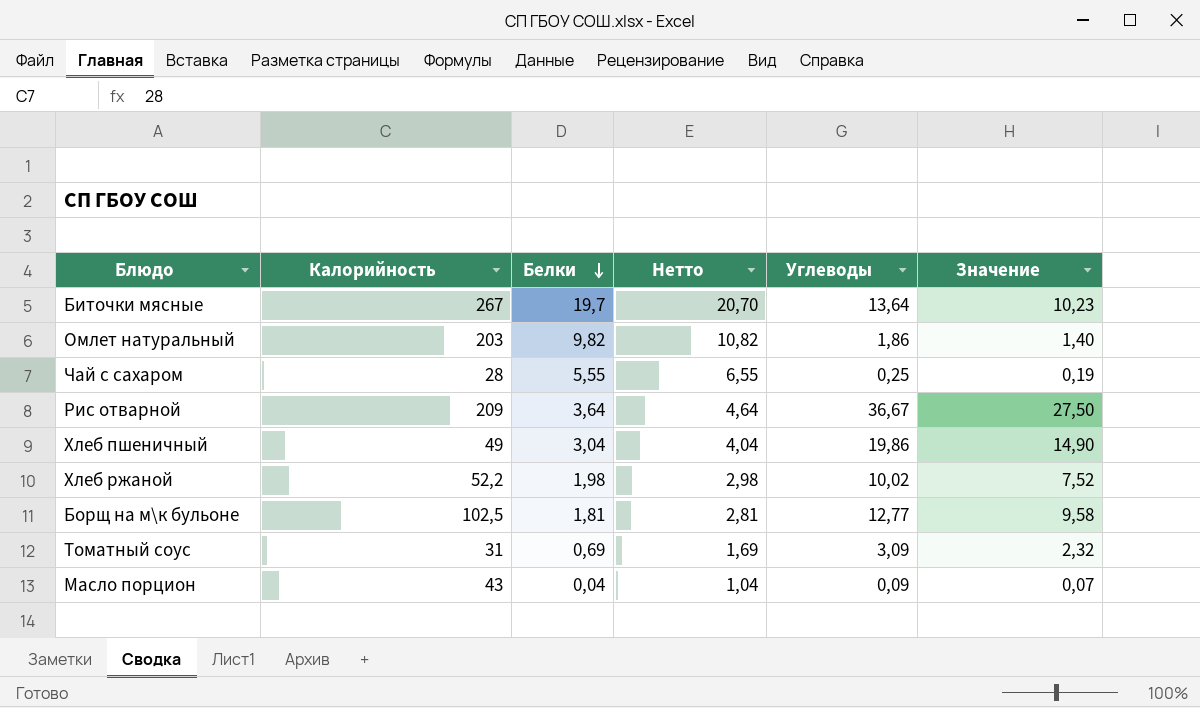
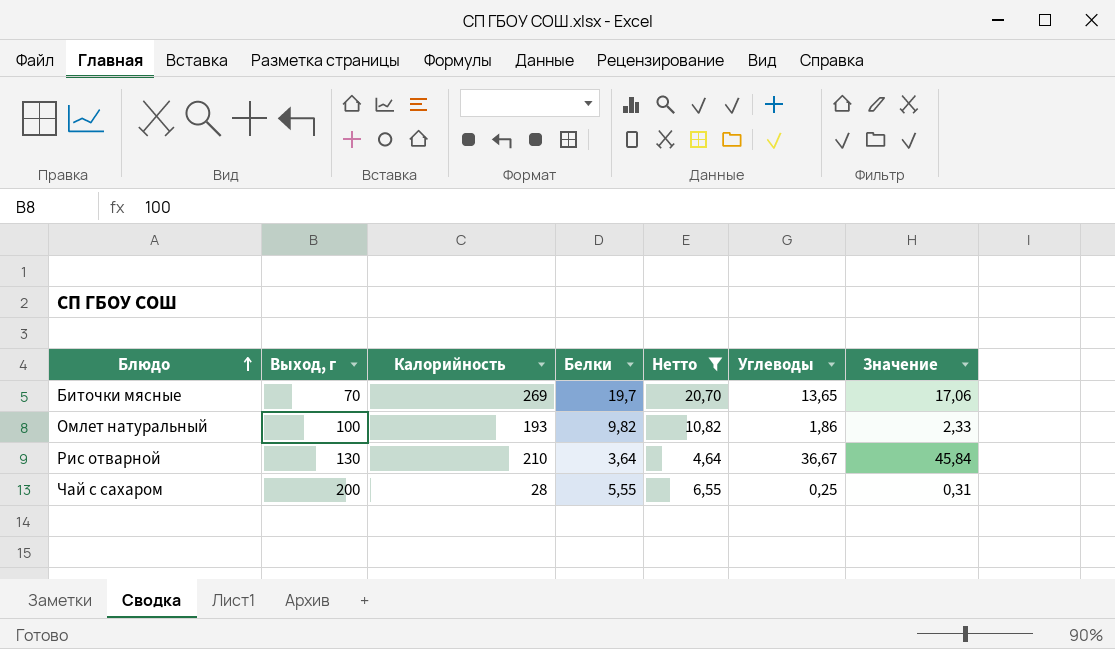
filter: none -> Нетто >= 4,64
row order: Белки descending -> Блюдо ascending
column Выход, г | position: none -> 2
column Значение | formula: [Углеводы] * 0,75 -> [Углеводы] * 1,25
Биточки мясные | Калорийность: 267 -> 269
Биточки мясные | Углеводы: 13,64 -> 13,65
Омлет натуральный | Калорийность: 203 -> 193
Рис отварной | Калорийность: 209 -> 210

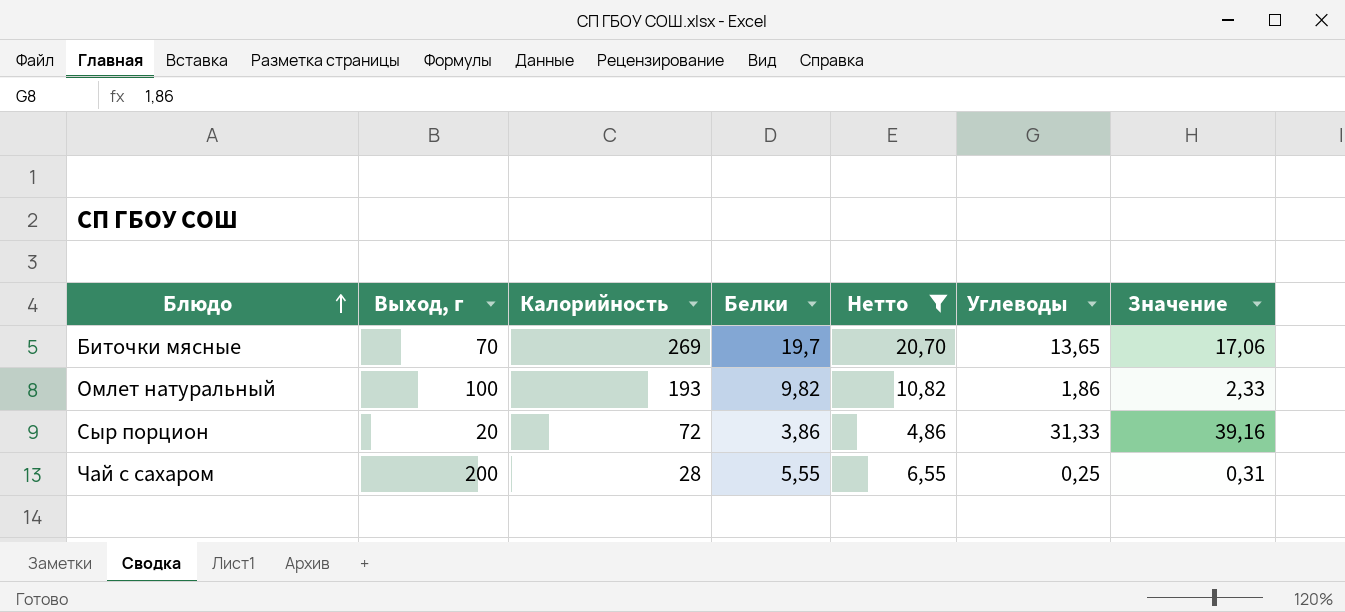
row Рис отварной: 130 | 210 | 3,64 | 4,64 | 36,67 | 45,84 -> none
row Сыр порцион: none -> 20 | 72 | 3,86 | 4,86 | 31,33 | 39,16

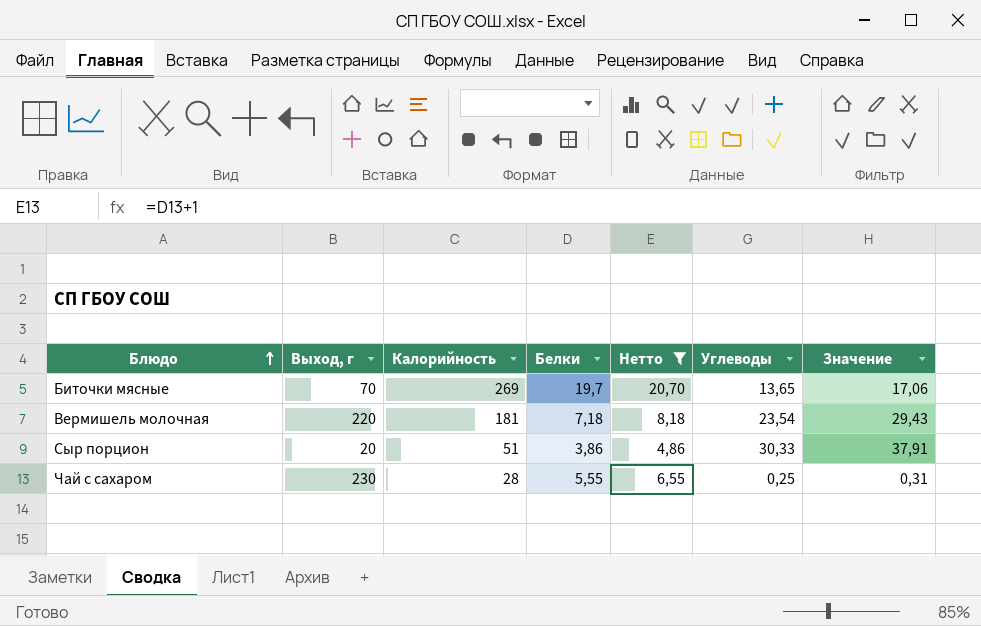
row Омлет натуральный: 100 | 193 | 9,82 | 10,82 | 1,86 | 2,33 -> none
row Вермишель молочная: none -> 220 | 181 | 7,18 | 8,18 | 23,54 | 29,43
Сыр порцион | Калорийность: 72 -> 51
Сыр порцион | Углеводы: 31,33 -> 30,33
Сыр порцион | Значение: 39,16 -> 37,91
Чай с сахаром | Выход, г: 200 -> 230

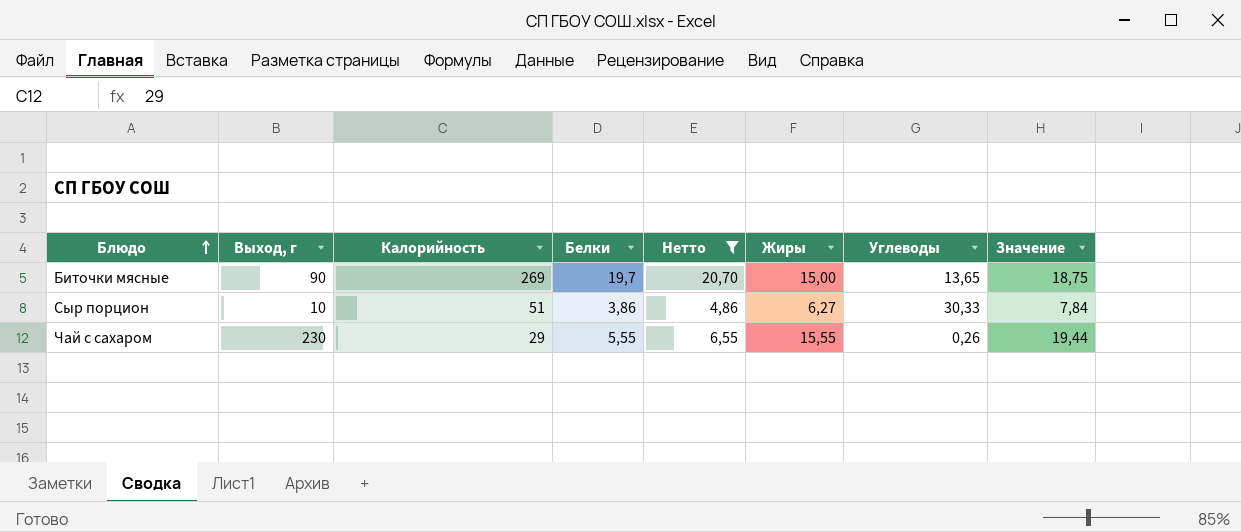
column Жиры | position: none -> 6
column Значение | formula: [Углеводы] * 1,25 -> [Жиры] * 1,25
row Вермишель молочная: 220 | 181 | 7,18 | 8,18 | 23,54 | 29,43 -> none
Биточки мясные | Выход, г: 70 -> 90
Сыр порцион | Выход, г: 20 -> 10
Чай с сахаром | Калорийность: 28 -> 29
Чай с сахаром | Углеводы: 0,25 -> 0,26

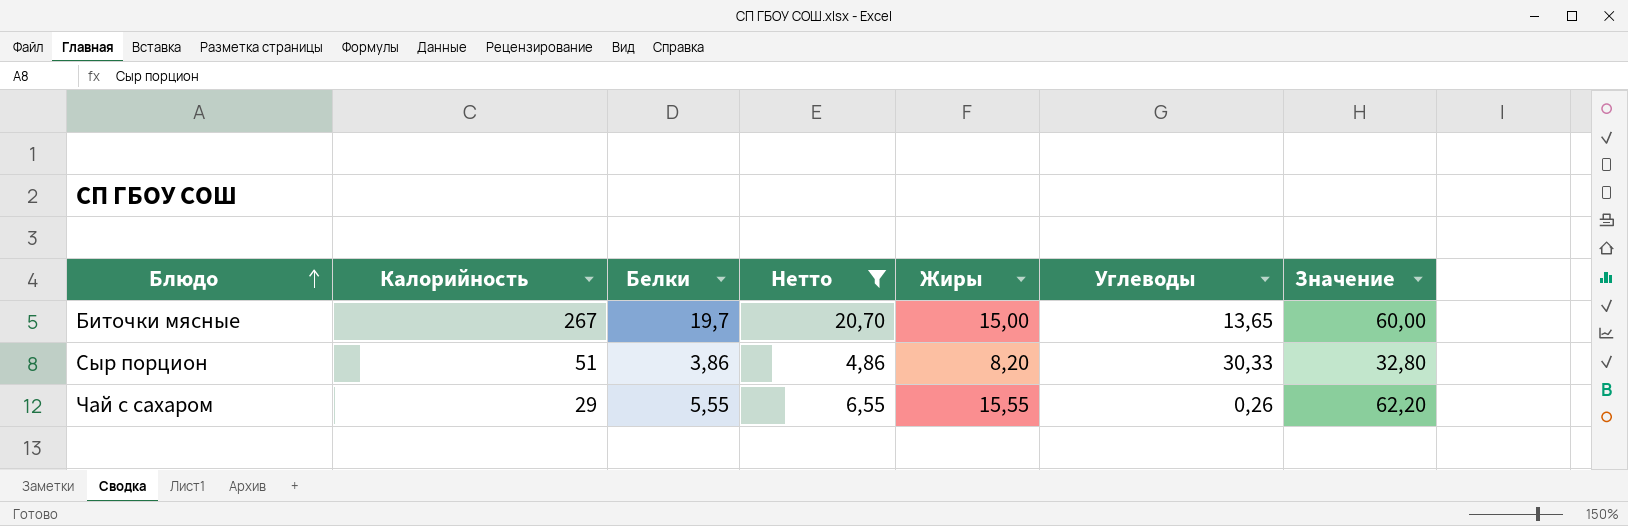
column Выход, г | position: 2 -> none
column Значение | formula: [Жиры] * 1,25 -> [Жиры] * 4
Биточки мясные | Калорийность: 269 -> 267
Сыр порцион | Жиры: 6,27 -> 8,20

